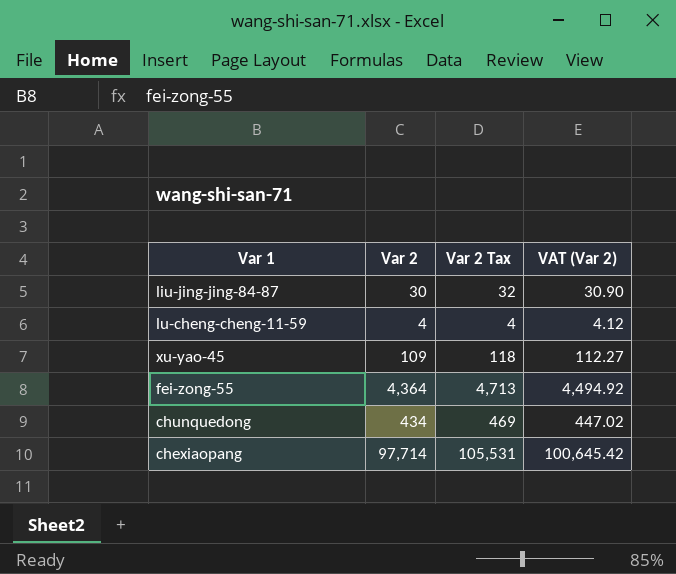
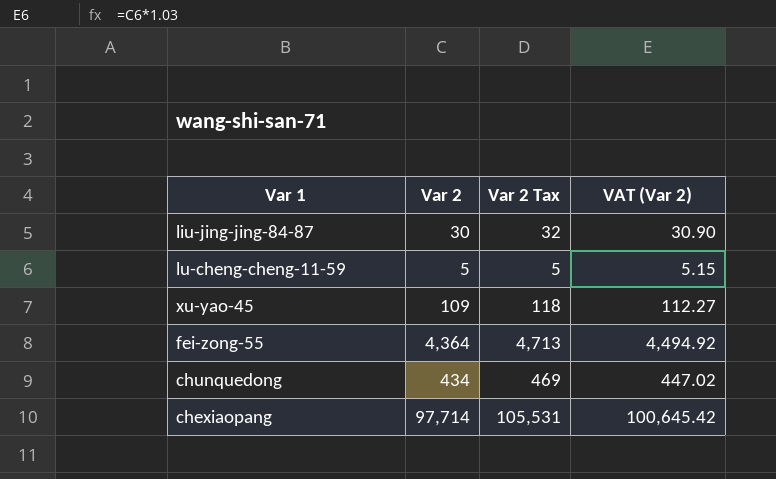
lu-cheng-cheng-11-59 | Var 2: 4 -> 5
lu-cheng-cheng-11-59 | Var 2 Tax: 4 -> 5
lu-cheng-cheng-11-59 | VAT (Var 2): 4.12 -> 5.15

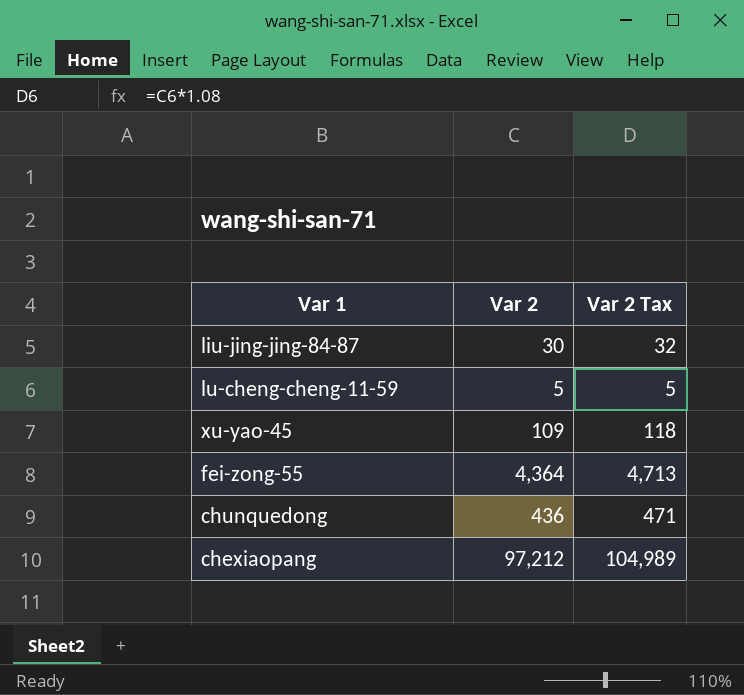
column VAT (Var 2) | formula: [Var 2] * 1.03 -> none
chunquedong | Var 2: 434 -> 436
chunquedong | Var 2 Tax: 469 -> 471
chexiaopang | Var 2: 97,714 -> 97,212
chexiaopang | Var 2 Tax: 105,531 -> 104,989

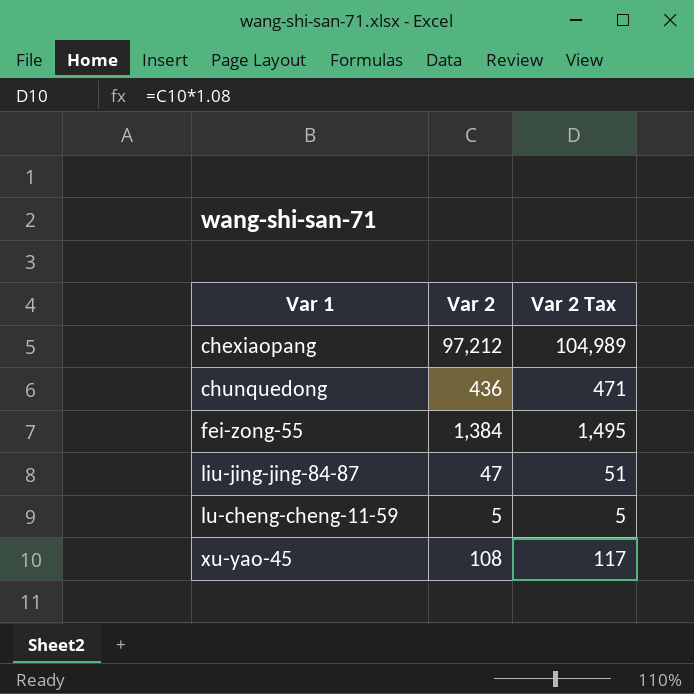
row order: none -> Var 1 ascending
fei-zong-55 | Var 2: 4,364 -> 1,384
fei-zong-55 | Var 2 Tax: 4,713 -> 1,495
liu-jing-jing-84-87 | Var 2: 30 -> 47
liu-jing-jing-84-87 | Var 2 Tax: 32 -> 51
xu-yao-45 | Var 2: 109 -> 108
xu-yao-45 | Var 2 Tax: 118 -> 117

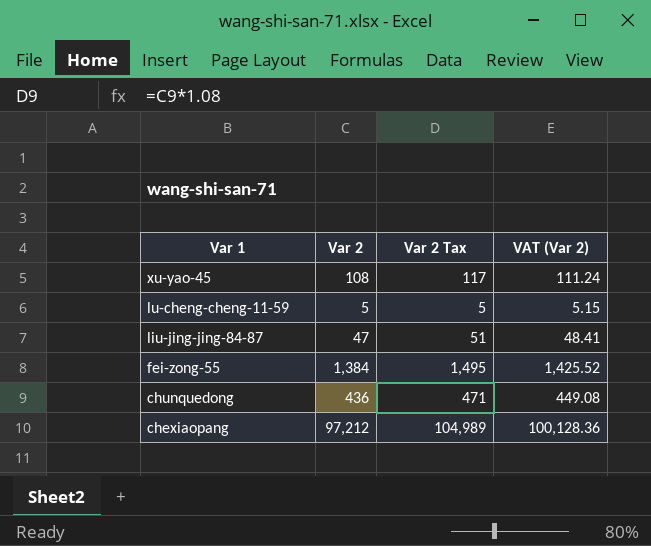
row order: Var 1 ascending -> Var 1 descending
column VAT (Var 2) | formula: none -> [Var 2] * 1.03

